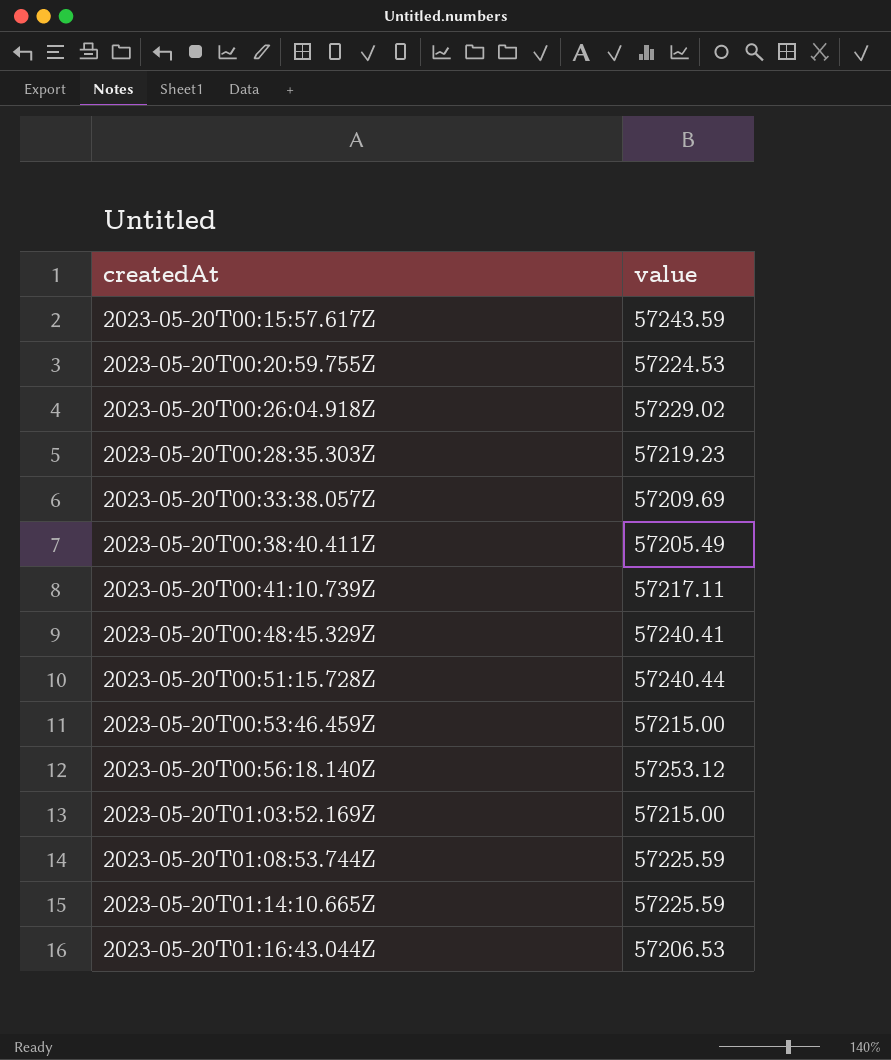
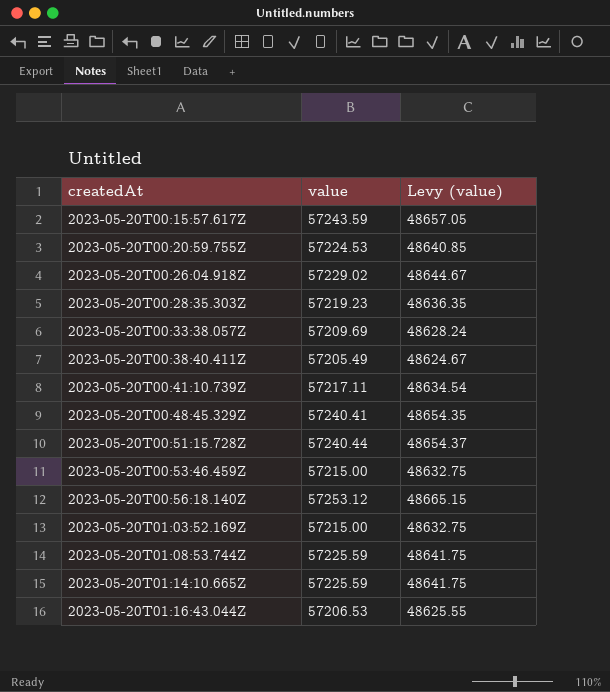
column Levy (value) | formula: none -> [value] * 0.85

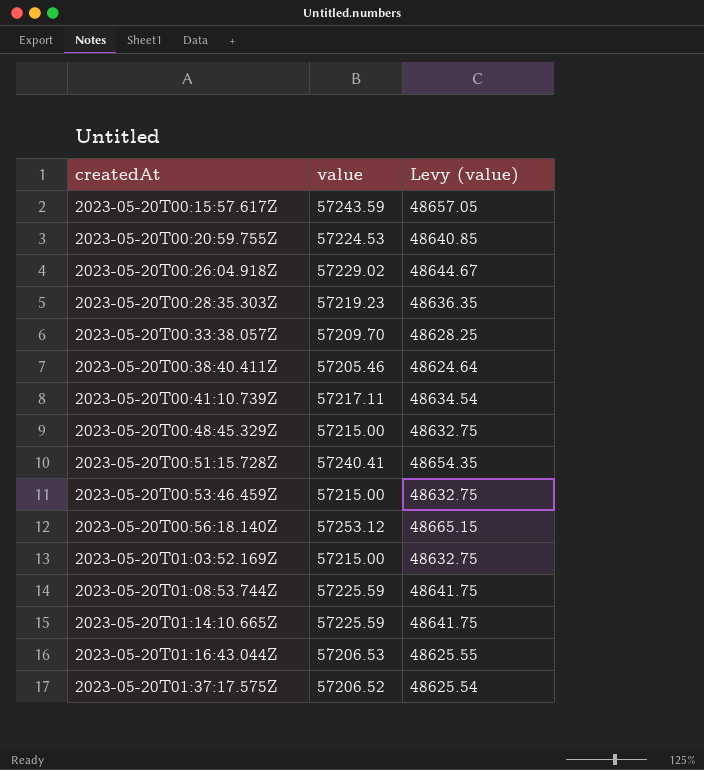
2023-05-20T00:33:38.057Z | value: 57209.69 -> 57209.70
2023-05-20T00:33:38.057Z | Levy (value): 48628.24 -> 48628.25
2023-05-20T00:38:40.411Z | value: 57205.49 -> 57205.46
2023-05-20T00:38:40.411Z | Levy (value): 48624.67 -> 48624.64
2023-05-20T00:48:45.329Z | value: 57240.41 -> 57215.00
2023-05-20T00:48:45.329Z | Levy (value): 48654.35 -> 48632.75
2023-05-20T00:51:15.728Z | value: 57240.44 -> 57240.41
2023-05-20T00:51:15.728Z | Levy (value): 48654.37 -> 48654.35
row 2023-05-20T01:37:17.575Z: none -> 57206.52 | 48625.54

